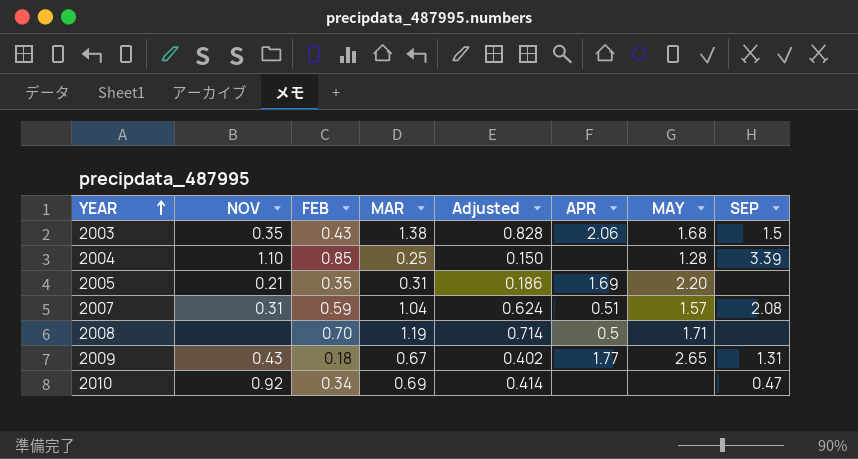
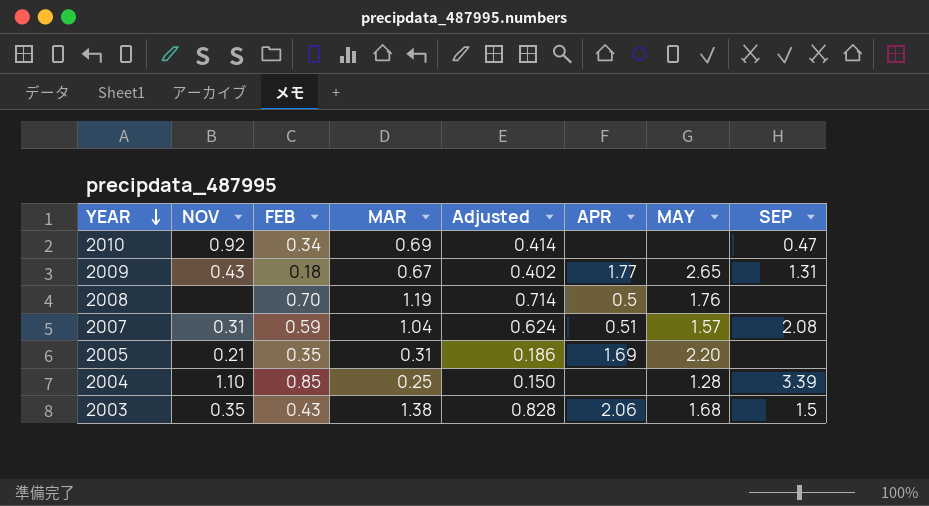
row order: YEAR ascending -> YEAR descending
2008 | MAY: 1.71 -> 1.76

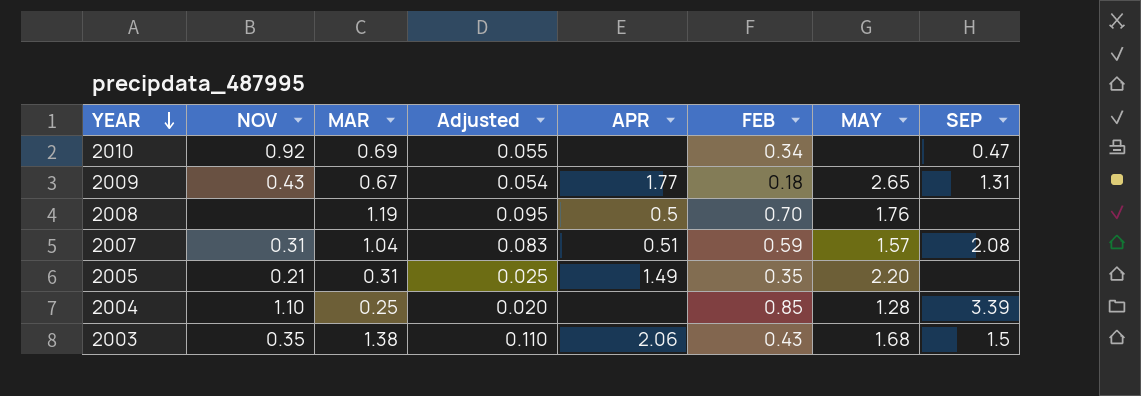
column Adjusted | formula: [MAR] * 0.6 -> [MAR] * 0.08
column FEB | position: 3 -> 6
2005 | APR: 1.69 -> 1.49

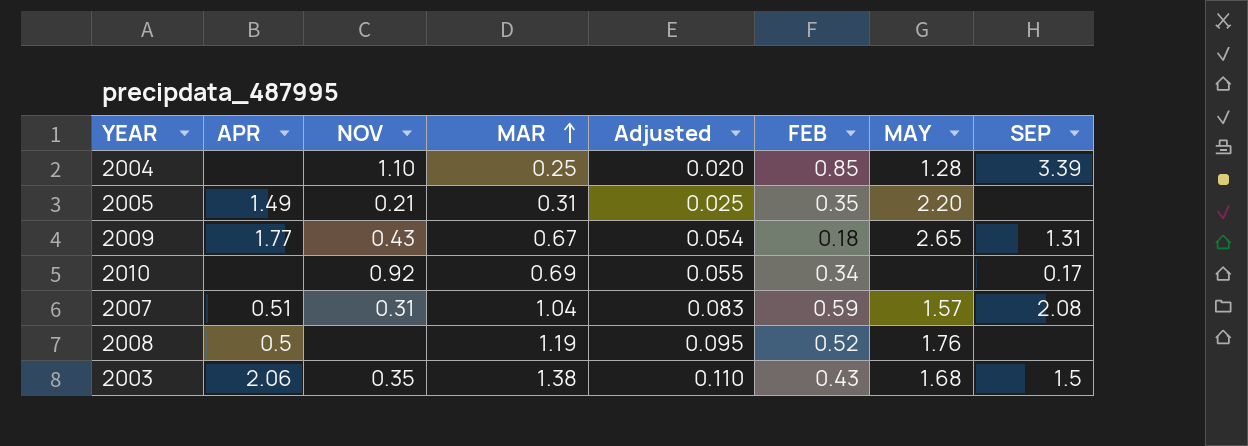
row order: YEAR descending -> MAR ascending
column APR | position: 5 -> 2
2010 | SEP: 0.47 -> 0.17
2008 | FEB: 0.70 -> 0.52

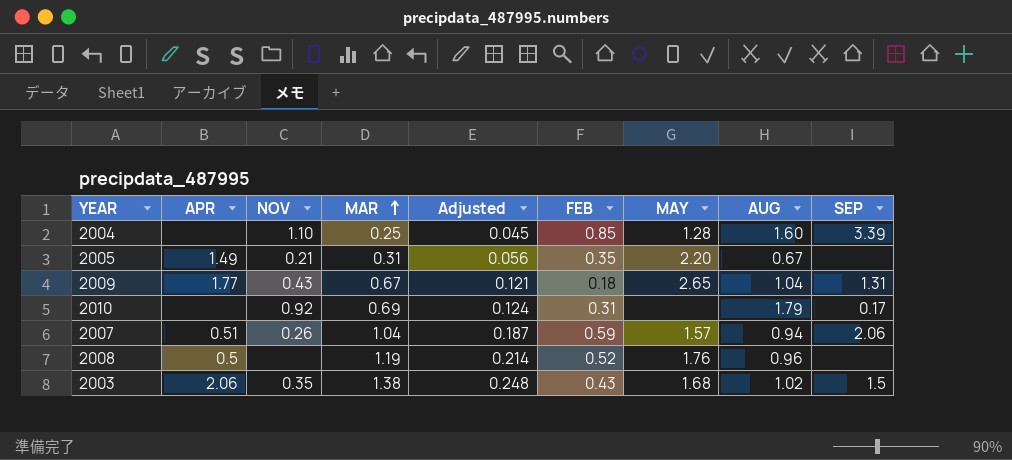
column Adjusted | formula: [MAR] * 0.08 -> [MAR] * 0.18
column AUG | position: none -> 8
2010 | FEB: 0.34 -> 0.31
2007 | NOV: 0.31 -> 0.26
2007 | SEP: 2.08 -> 2.06

